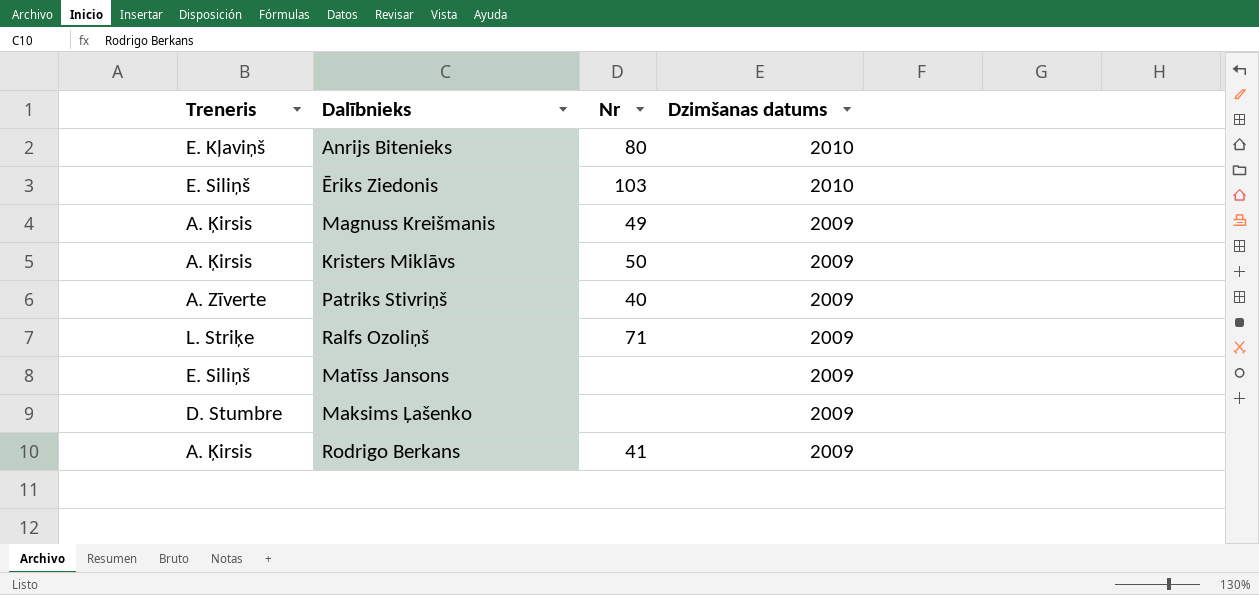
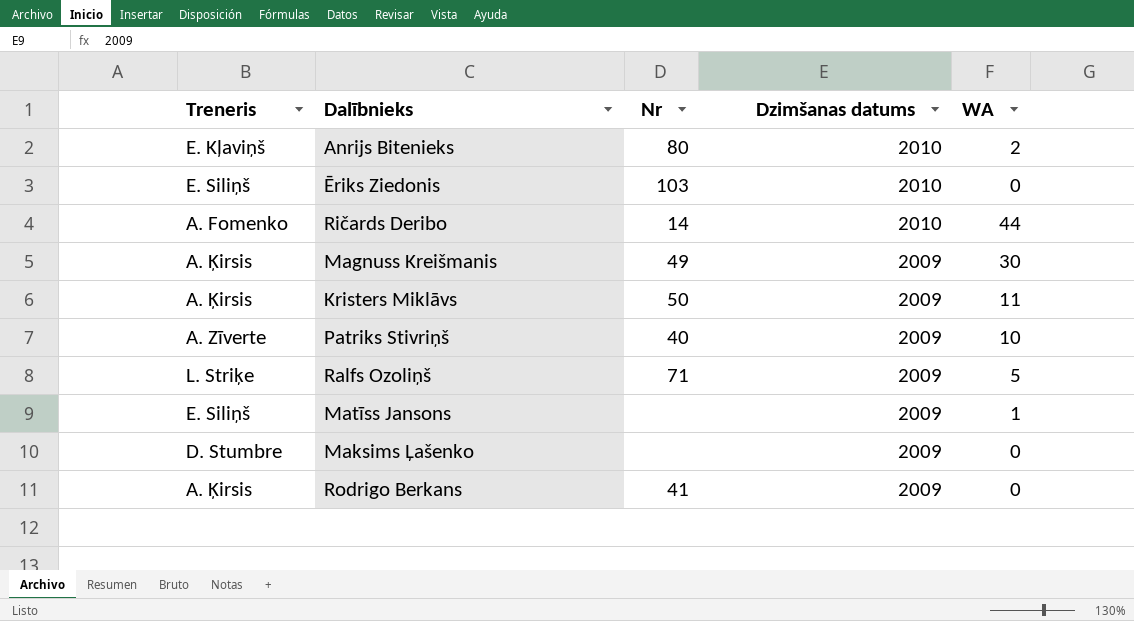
column WA | position: none -> 5
row Ričards Deribo: none -> A. Fomenko | 14 | 2010 | 44

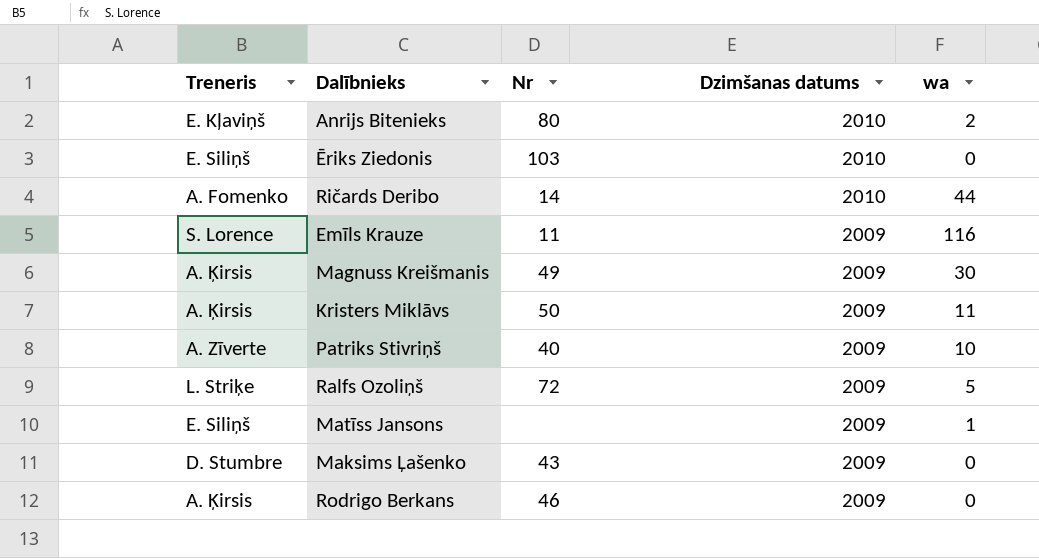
column name: WA -> wa
row Emīls Krauze: none -> S. Lorence | 11 | 2009 | 116
Ralfs Ozoliņš | Nr: 71 -> 72
Maksims Ļašenko | Nr: none -> 43
Rodrigo Berkans | Nr: 41 -> 46

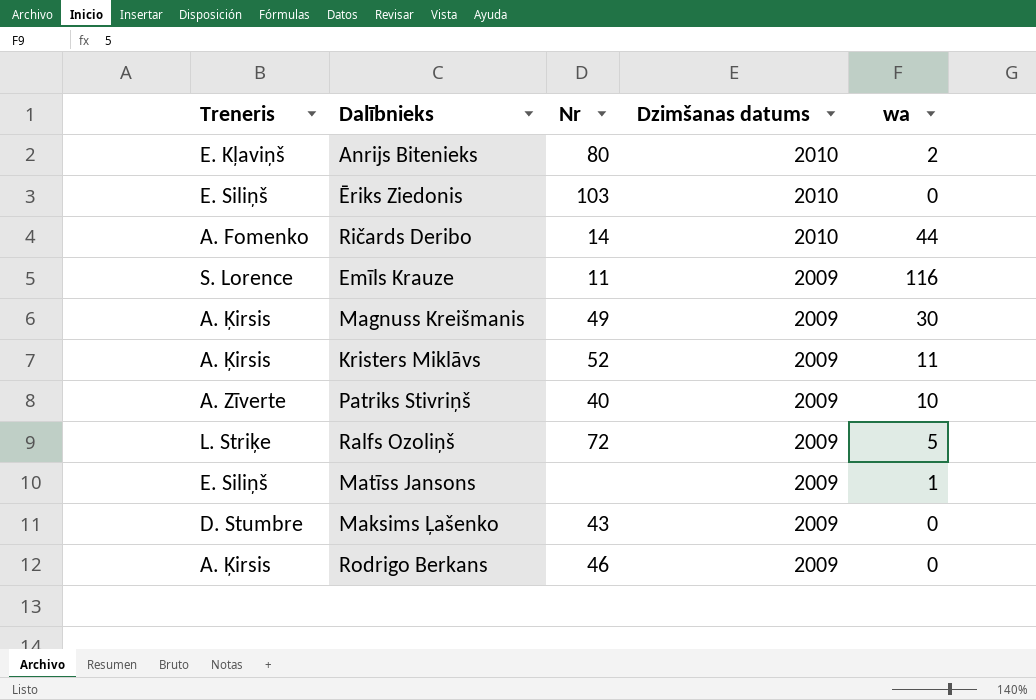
Kristers Miklāvs | Nr: 50 -> 52

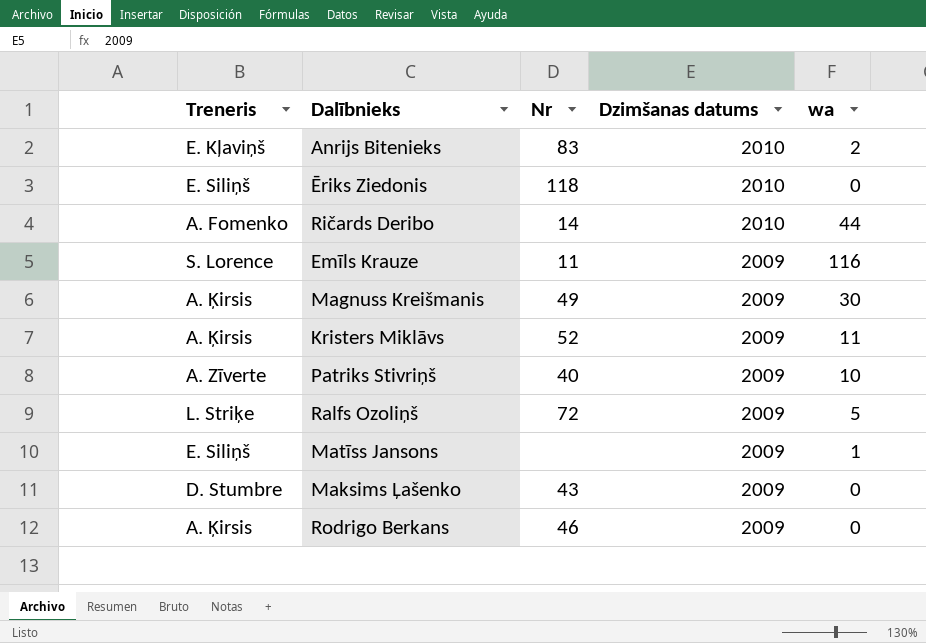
Anrijs Bitenieks | Nr: 80 -> 83
Ēriks Ziedonis | Nr: 103 -> 118

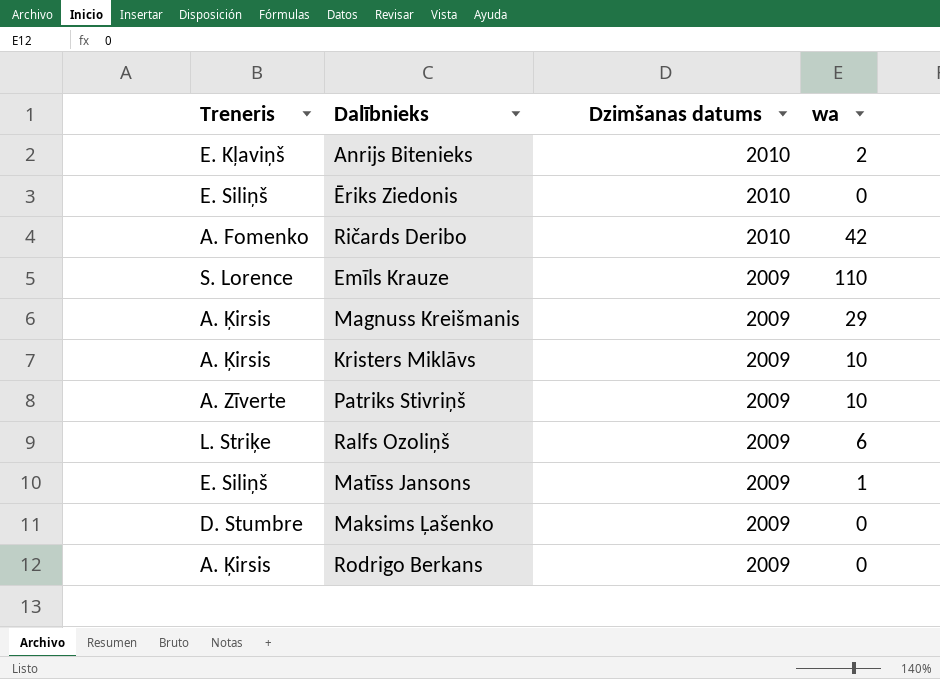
column Nr | position: 3 -> none
Ričards Deribo | wa: 44 -> 42
Emīls Krauze | wa: 116 -> 110
Magnuss Kreišmanis | wa: 30 -> 29
Kristers Miklāvs | wa: 11 -> 10
Ralfs Ozoliņš | wa: 5 -> 6

